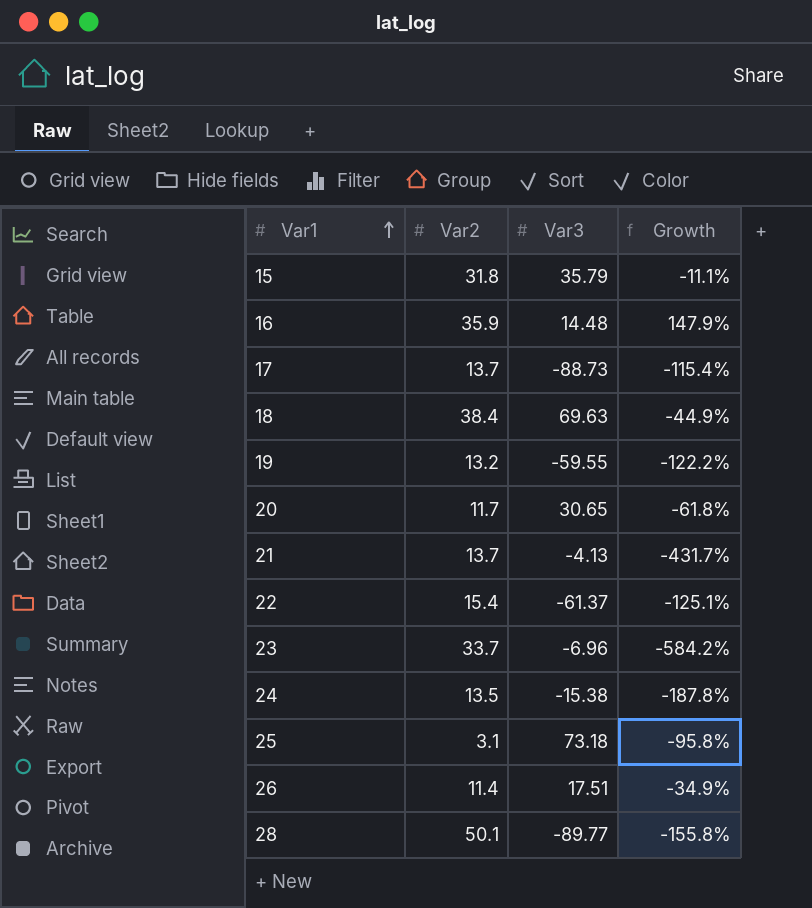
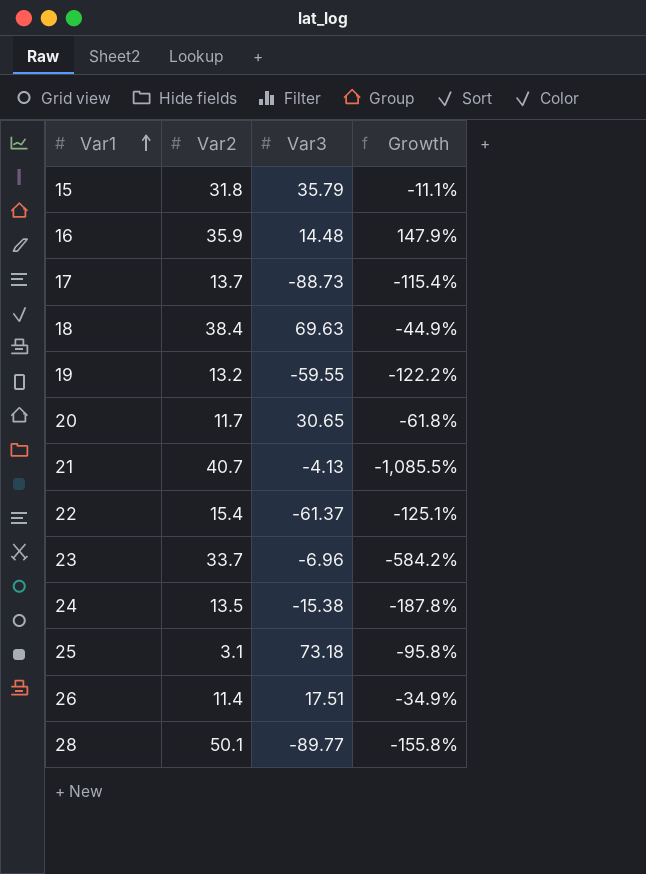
21 | Var2: 13.7 -> 40.7
21 | Growth: -431.7% -> -1,085.5%

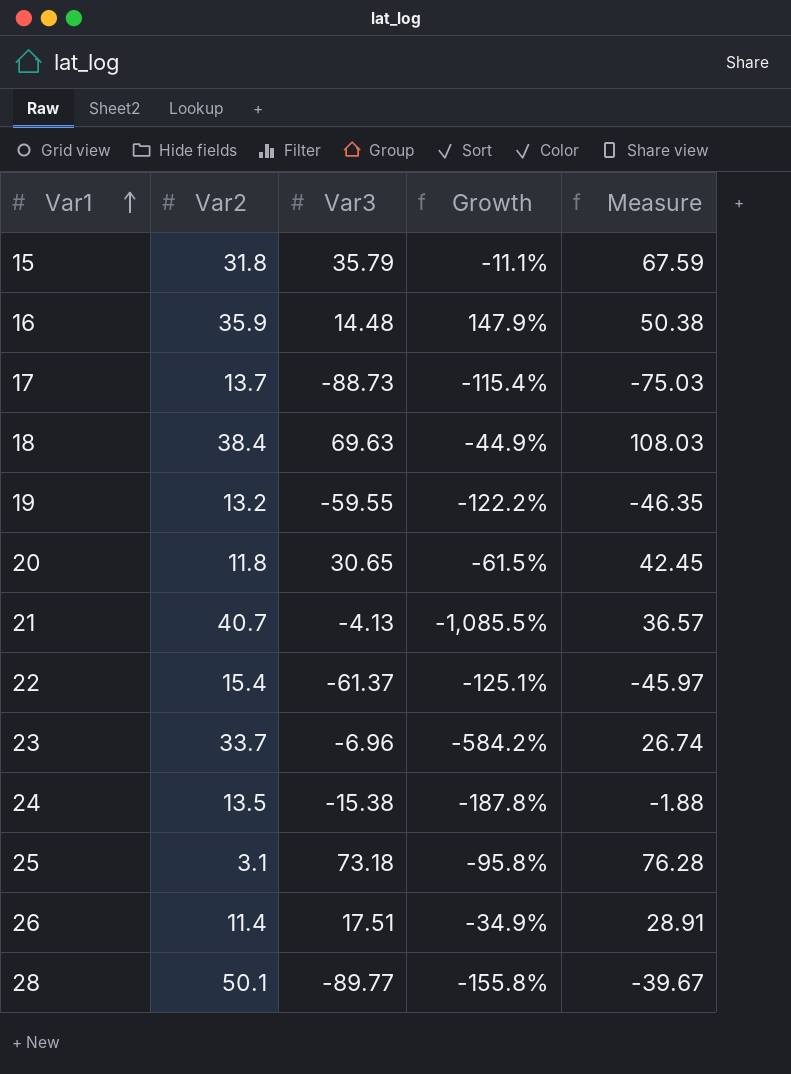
column Measure | formula: none -> [Var2] + [Var3]
20 | Var2: 11.7 -> 11.8
20 | Growth: -61.8% -> -61.5%

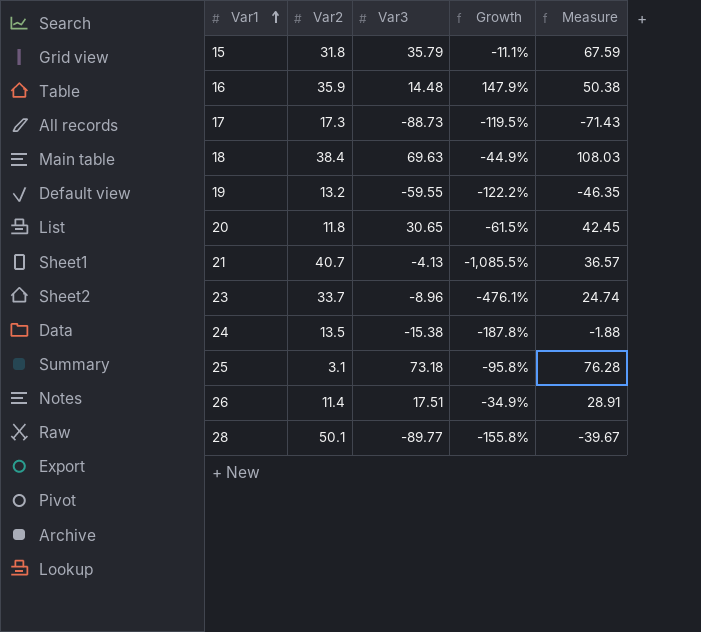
row 22: 15.4 | -61.37 | -125.1% | -45.97 -> none
17 | Var2: 13.7 -> 17.3
17 | Growth: -115.4% -> -119.5%
17 | Measure: -75.03 -> -71.43
23 | Var3: -6.96 -> -8.96
23 | Growth: -584.2% -> -476.1%
23 | Measure: 26.74 -> 24.74

